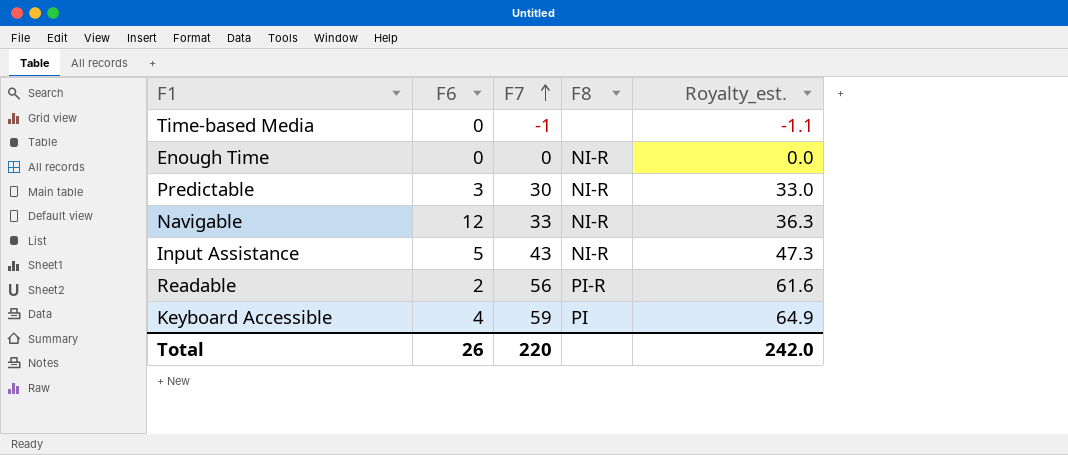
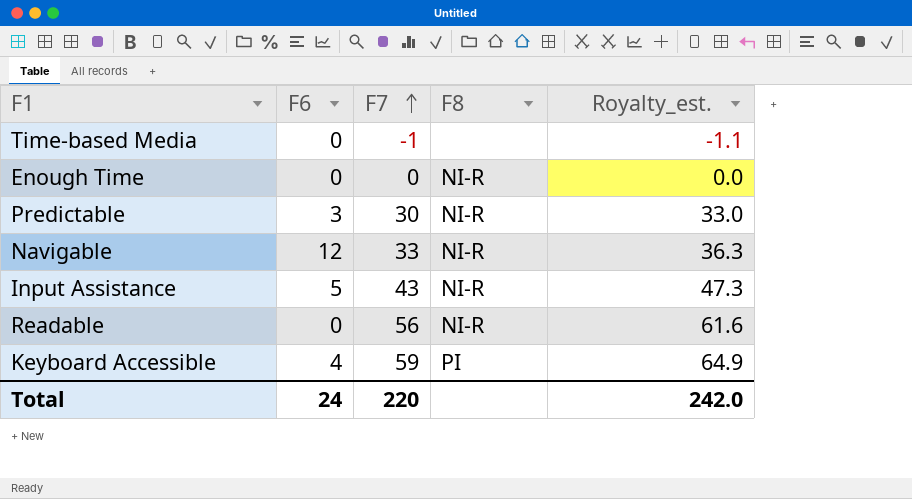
Readable | F6: 2 -> 0
Readable | F8: PI-R -> NI-R
Total | F6: 26 -> 24

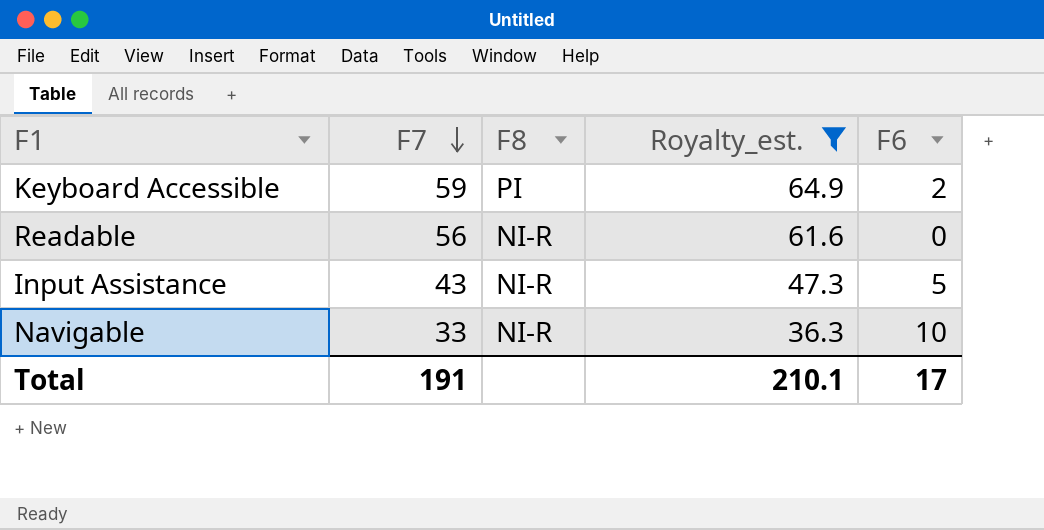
filter: none -> Royalty_est. >= 36.3
row order: F7 ascending -> F7 descending
column F6 | position: 2 -> 5
Keyboard Accessible | F6: 4 -> 2
Navigable | F6: 12 -> 10
Total | F7: 220 -> 191
Total | Royalty_est.: 242.0 -> 210.1
Total | F6: 24 -> 17

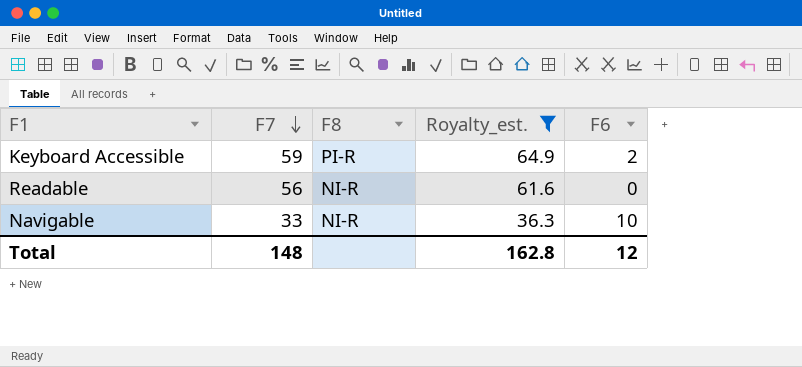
row Input Assistance: 43 | NI-R | 47.3 | 5 -> none
Keyboard Accessible | F8: PI -> PI-R
Total | F7: 191 -> 148
Total | Royalty_est.: 210.1 -> 162.8
Total | F6: 17 -> 12

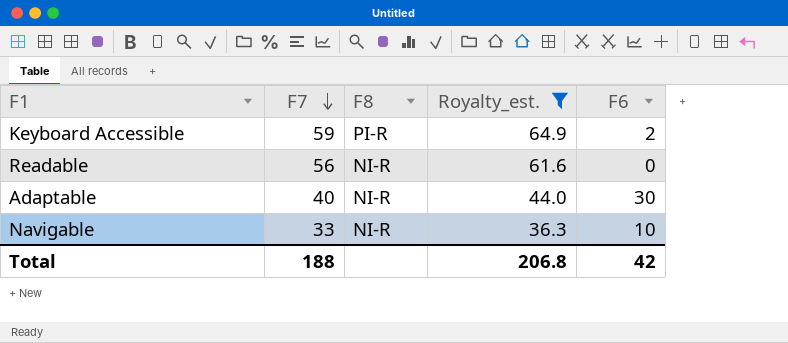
row Adaptable: none -> 40 | NI-R | 44.0 | 30
Total | F7: 148 -> 188
Total | Royalty_est.: 162.8 -> 206.8
Total | F6: 12 -> 42

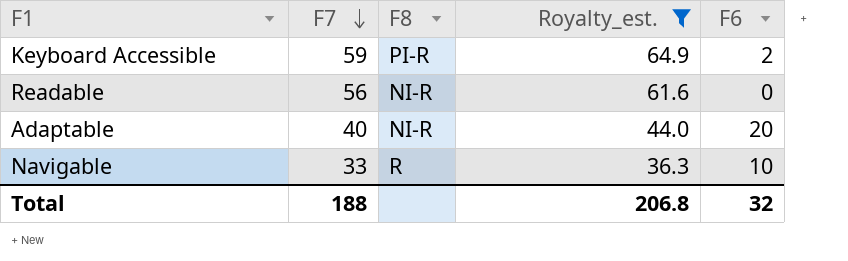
Adaptable | F6: 30 -> 20
Navigable | F8: NI-R -> R
Total | F6: 42 -> 32

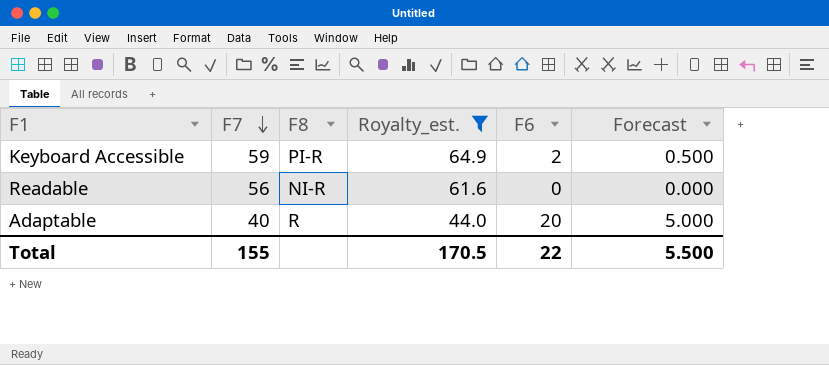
column Forecast | formula: none -> [F6] * 0.25
row Navigable: 33 | R | 36.3 | 10 -> none
Adaptable | F8: NI-R -> R
Total | F7: 188 -> 155
Total | Royalty_est.: 206.8 -> 170.5
Total | F6: 32 -> 22

